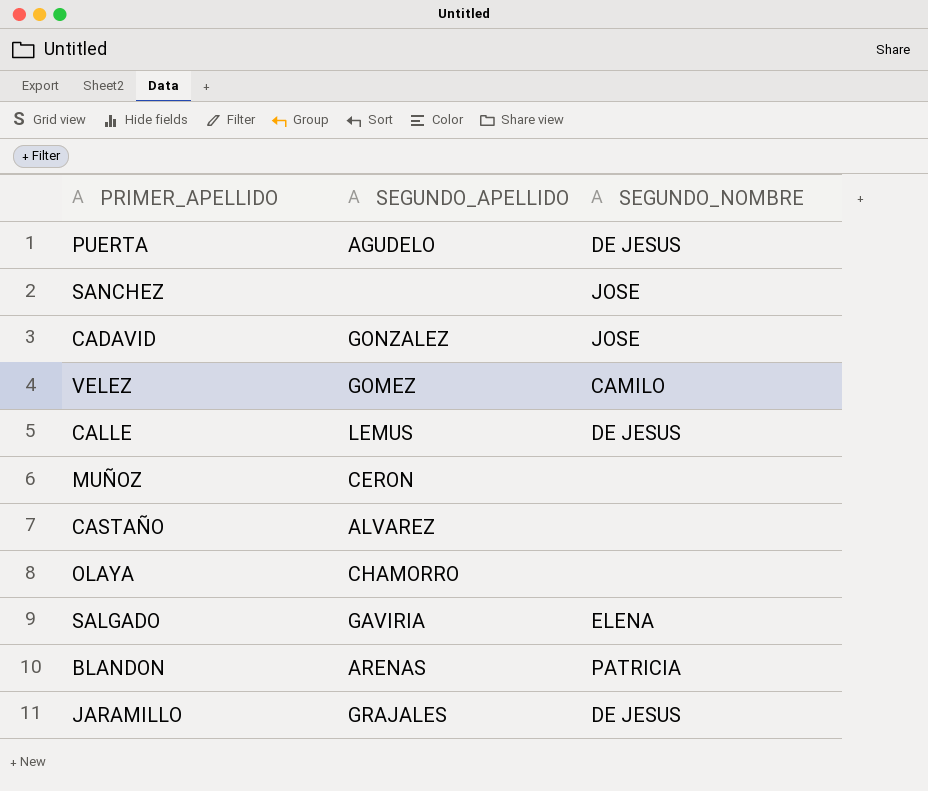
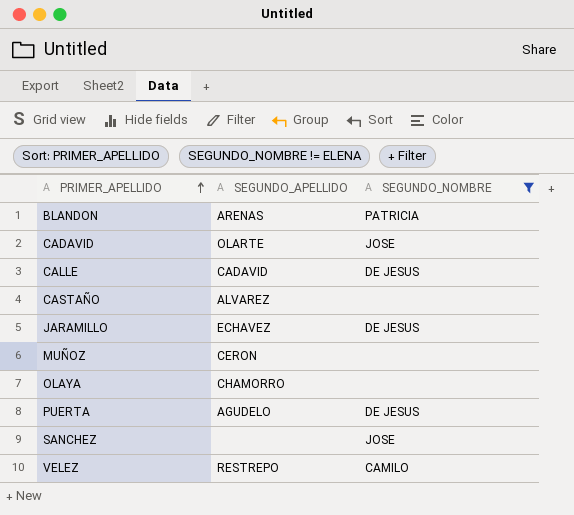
filter: none -> SEGUNDO_NOMBRE != ELENA
row order: none -> PRIMER_APELLIDO ascending
CADAVID | SEGUNDO_APELLIDO: GONZALEZ -> OLARTE
CALLE | SEGUNDO_APELLIDO: LEMUS -> CADAVID
JARAMILLO | SEGUNDO_APELLIDO: GRAJALES -> ECHAVEZ
VELEZ | SEGUNDO_APELLIDO: GOMEZ -> RESTREPO

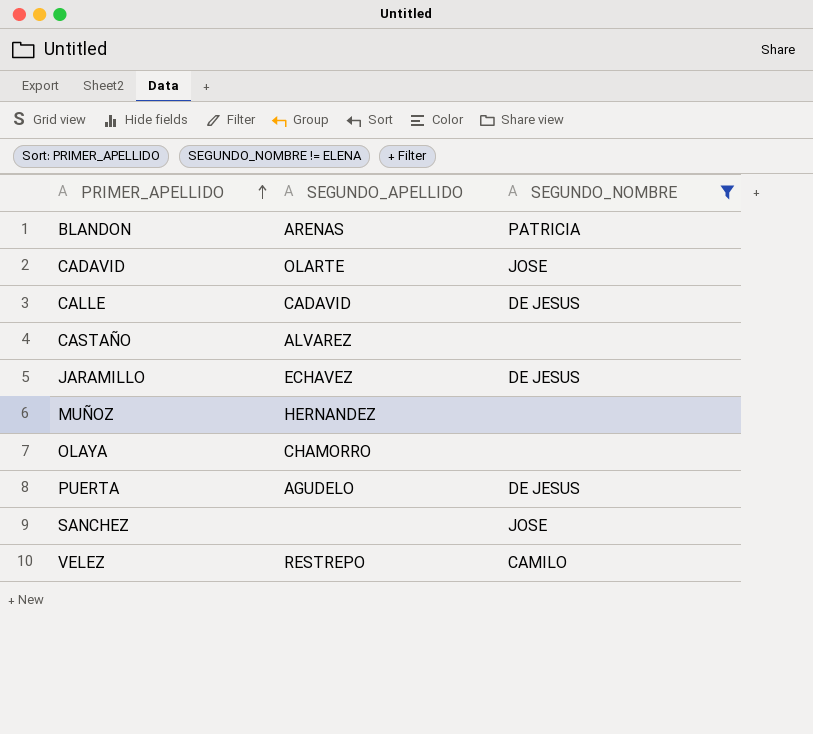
MUÑOZ | SEGUNDO_APELLIDO: CERON -> HERNANDEZ

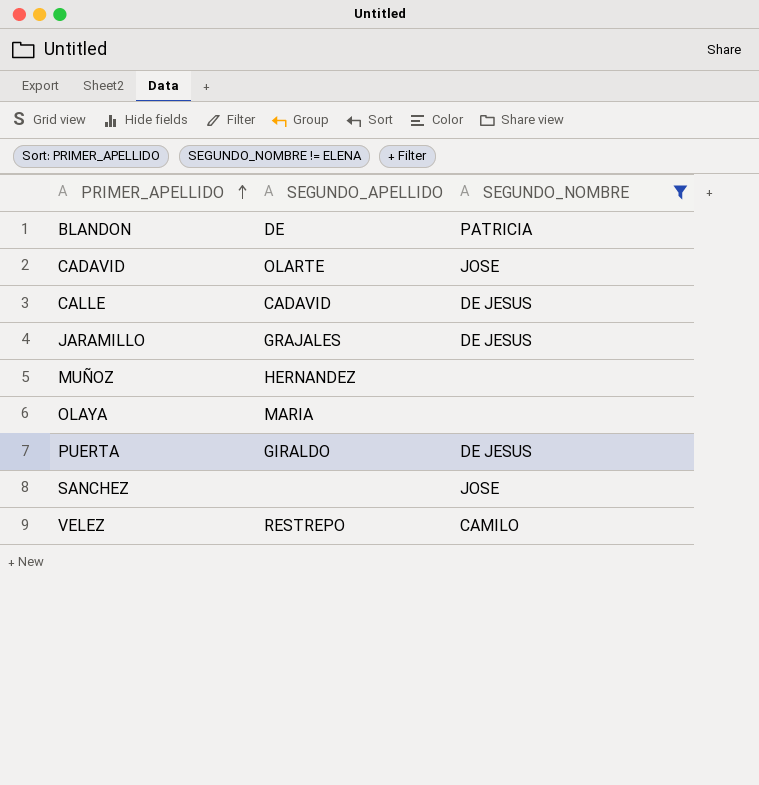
row CASTAÑO: ALVAREZ | none -> none
BLANDON | SEGUNDO_APELLIDO: ARENAS -> DE
JARAMILLO | SEGUNDO_APELLIDO: ECHAVEZ -> GRAJALES
OLAYA | SEGUNDO_APELLIDO: CHAMORRO -> MARIA
PUERTA | SEGUNDO_APELLIDO: AGUDELO -> GIRALDO

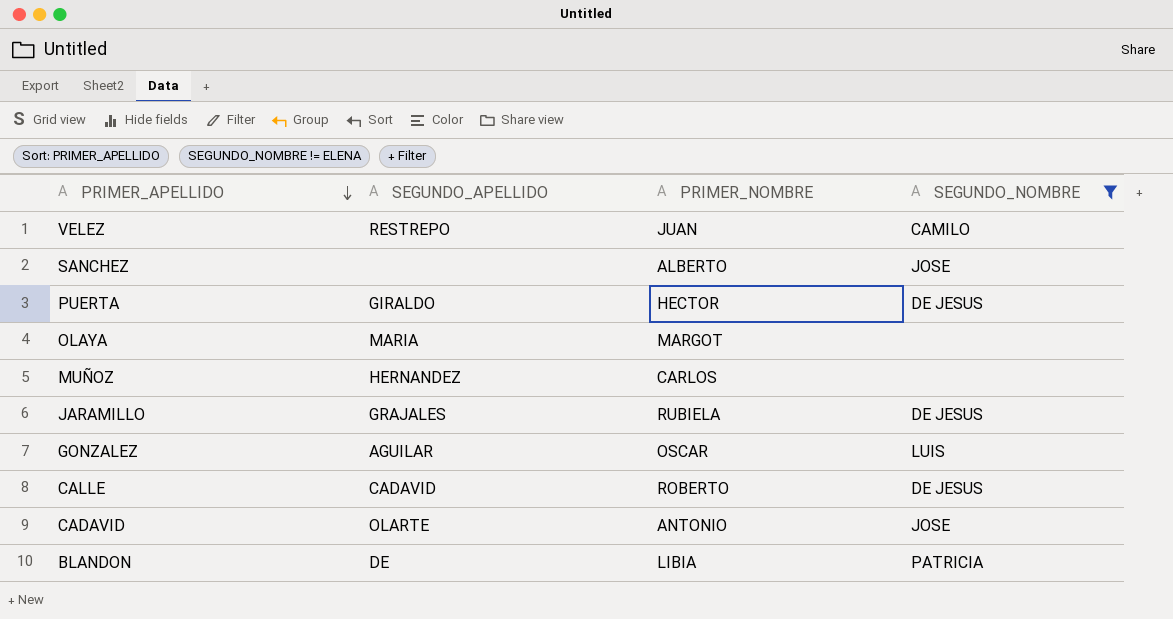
row order: PRIMER_APELLIDO ascending -> PRIMER_APELLIDO descending
column PRIMER_NOMBRE | position: none -> 3
row GONZALEZ: none -> AGUILAR | OSCAR | LUIS

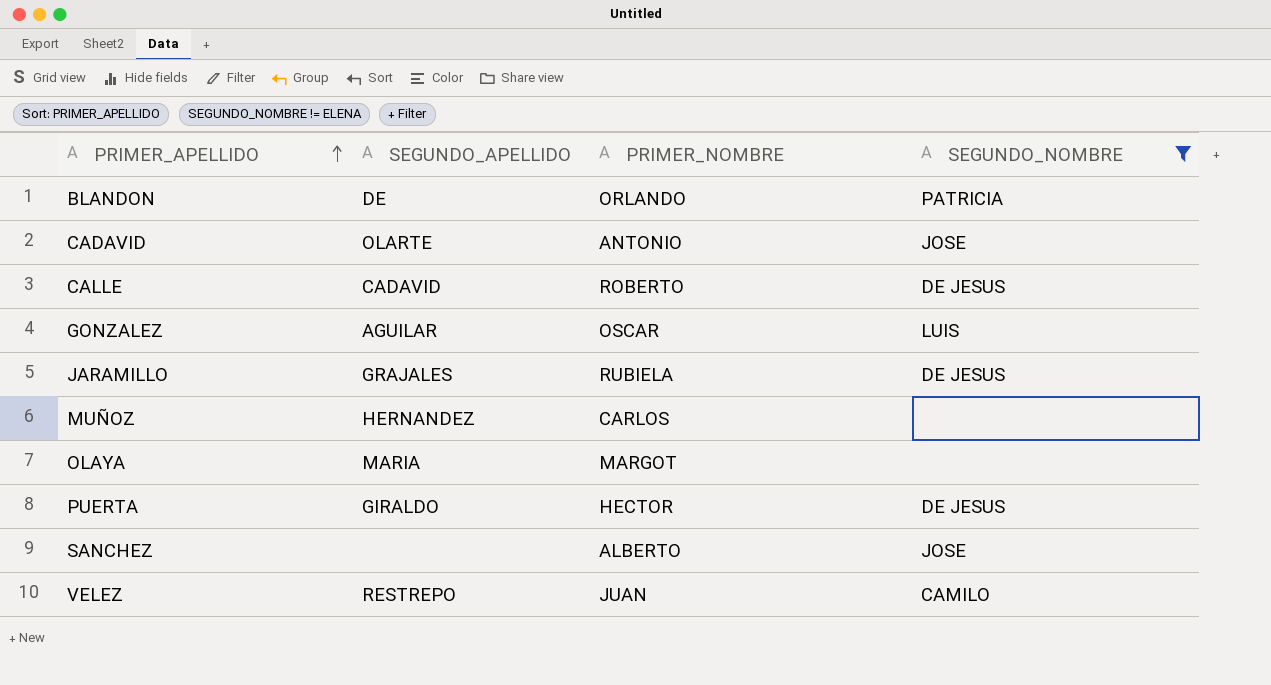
row order: PRIMER_APELLIDO descending -> PRIMER_APELLIDO ascending
BLANDON | PRIMER_NOMBRE: LIBIA -> ORLANDO

